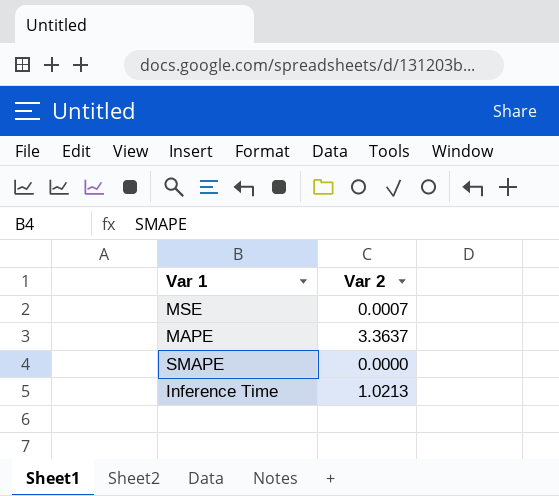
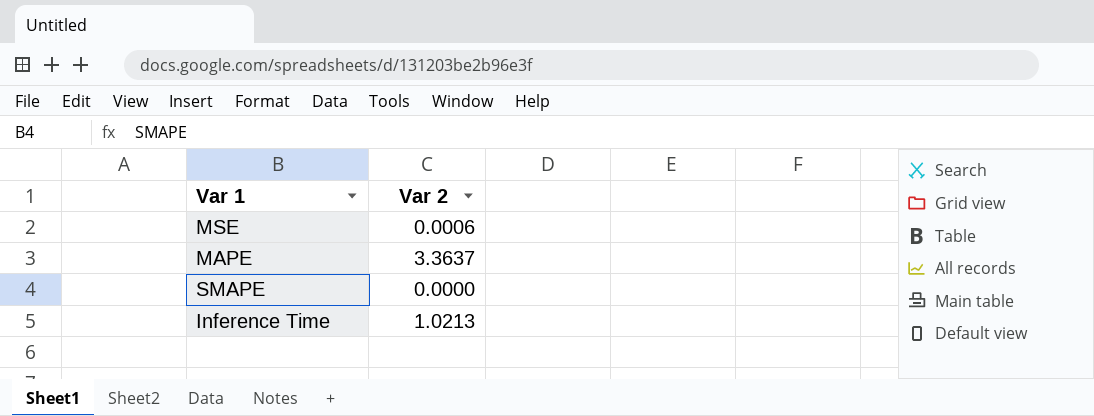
MSE | Var 2: 0.0007 -> 0.0006

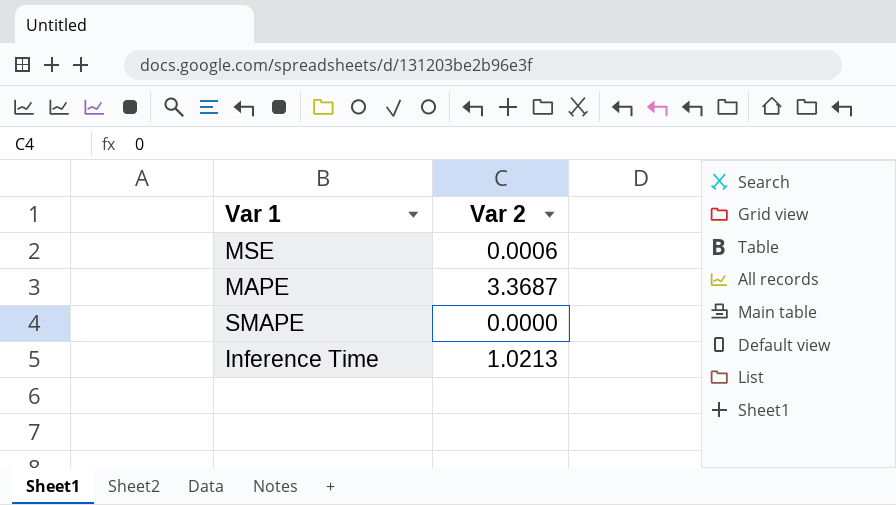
MAPE | Var 2: 3.3637 -> 3.3687

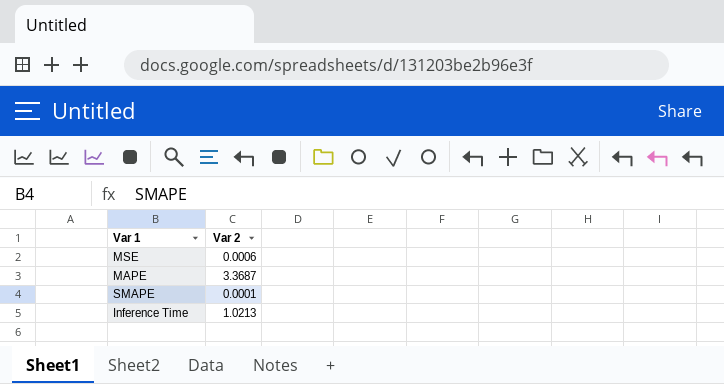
SMAPE | Var 2: 0.0000 -> 0.0001

